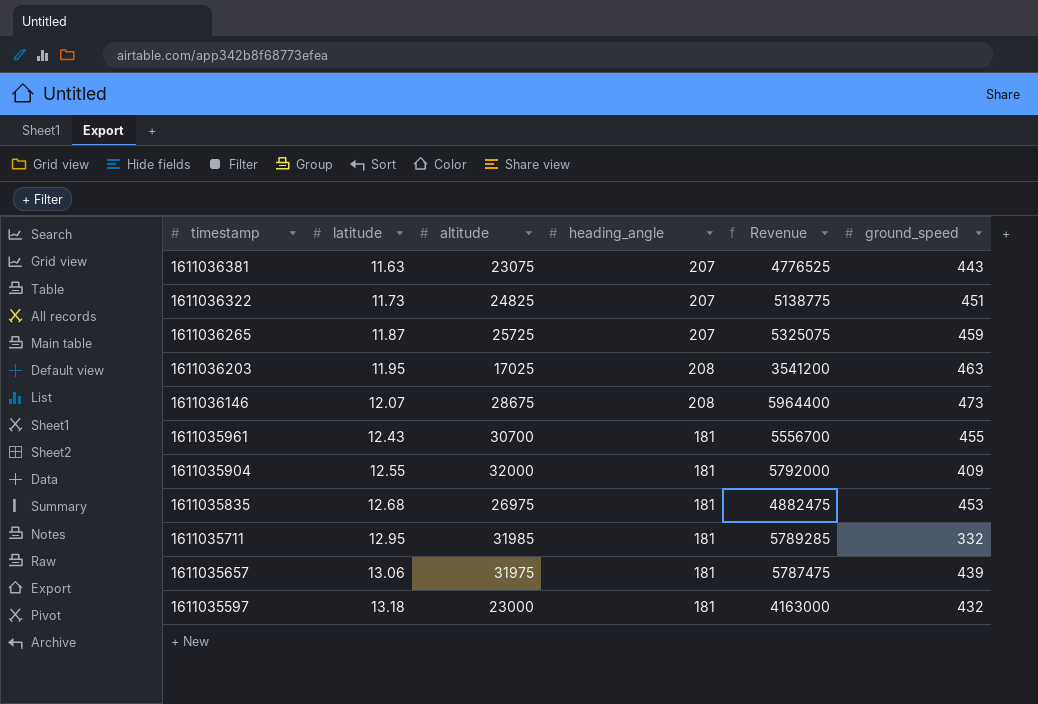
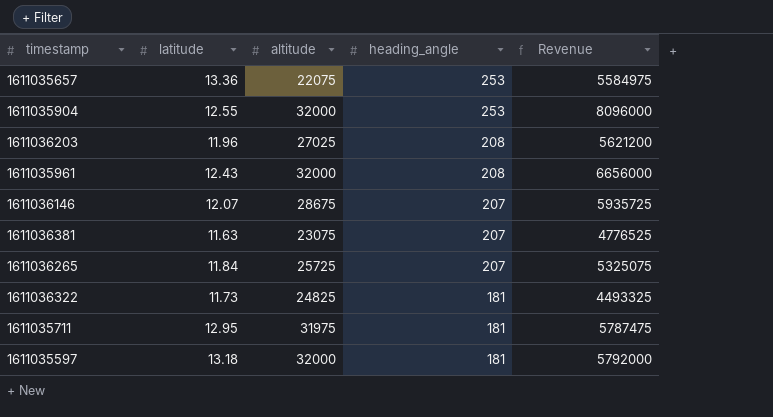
row order: timestamp descending -> heading_angle descending
column ground_speed | position: 6 -> none
row 1611035835: 12.68 | 26975 | 181 | 4882475 | 453 -> none
1611035657 | latitude: 13.06 -> 13.36
1611035657 | altitude: 31975 -> 22075
1611035657 | heading_angle: 181 -> 253
1611035657 | Revenue: 5787475 -> 5584975
1611035904 | heading_angle: 181 -> 253
1611035904 | Revenue: 5792000 -> 8096000
1611036203 | latitude: 11.95 -> 11.96
1611036203 | altitude: 17025 -> 27025
1611036203 | Revenue: 3541200 -> 5621200
1611035961 | altitude: 30700 -> 32000
1611035961 | heading_angle: 181 -> 208
1611035961 | Revenue: 5556700 -> 6656000
1611036146 | heading_angle: 208 -> 207
1611036146 | Revenue: 5964400 -> 5935725
1611036265 | latitude: 11.87 -> 11.84
1611036322 | heading_angle: 207 -> 181
1611036322 | Revenue: 5138775 -> 4493325
1611035711 | altitude: 31985 -> 31975
1611035711 | Revenue: 5789285 -> 5787475
1611035597 | altitude: 23000 -> 32000
1611035597 | Revenue: 4163000 -> 5792000

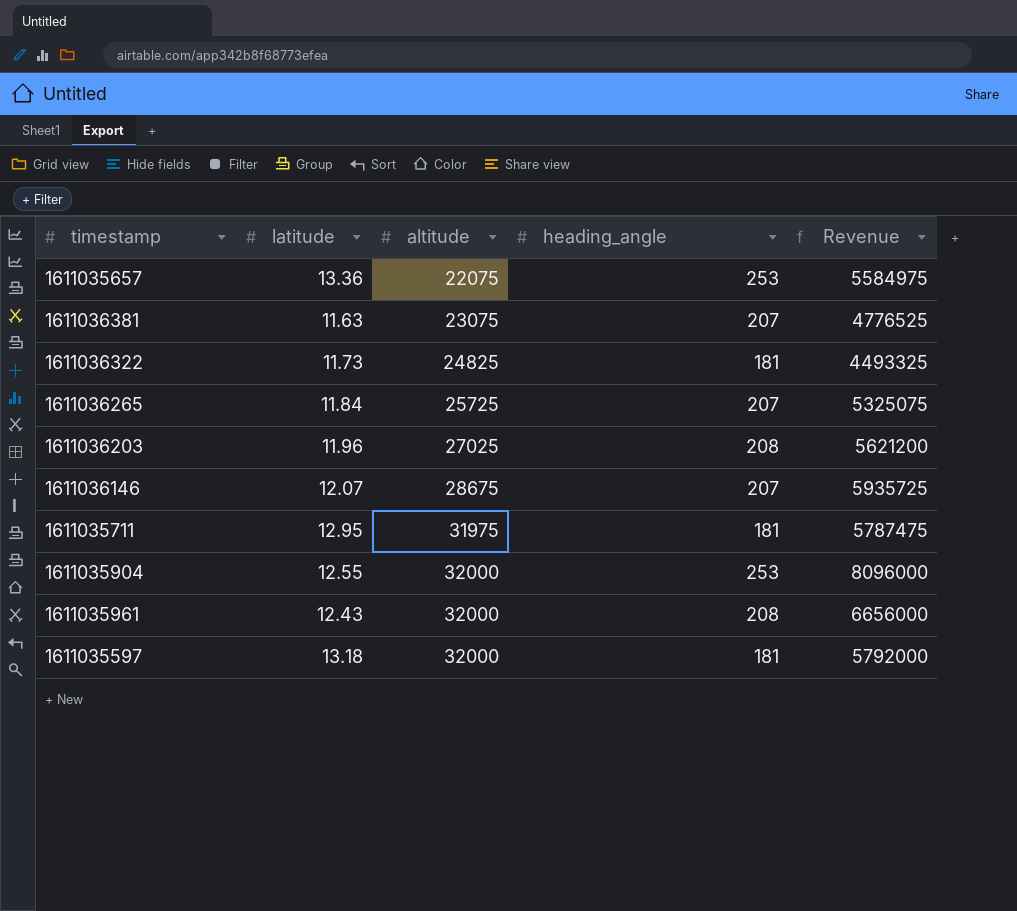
row order: heading_angle descending -> altitude ascending

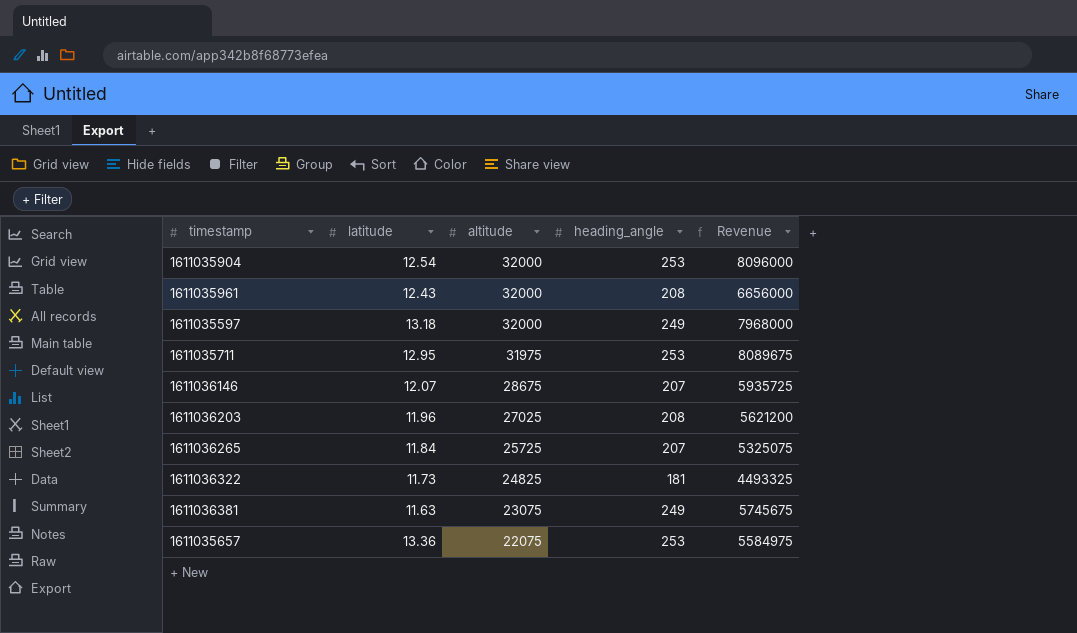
row order: altitude ascending -> altitude descending
1611035904 | latitude: 12.55 -> 12.54
1611035597 | heading_angle: 181 -> 249
1611035597 | Revenue: 5792000 -> 7968000
1611035711 | heading_angle: 181 -> 253
1611035711 | Revenue: 5787475 -> 8089675
1611036381 | heading_angle: 207 -> 249
1611036381 | Revenue: 4776525 -> 5745675

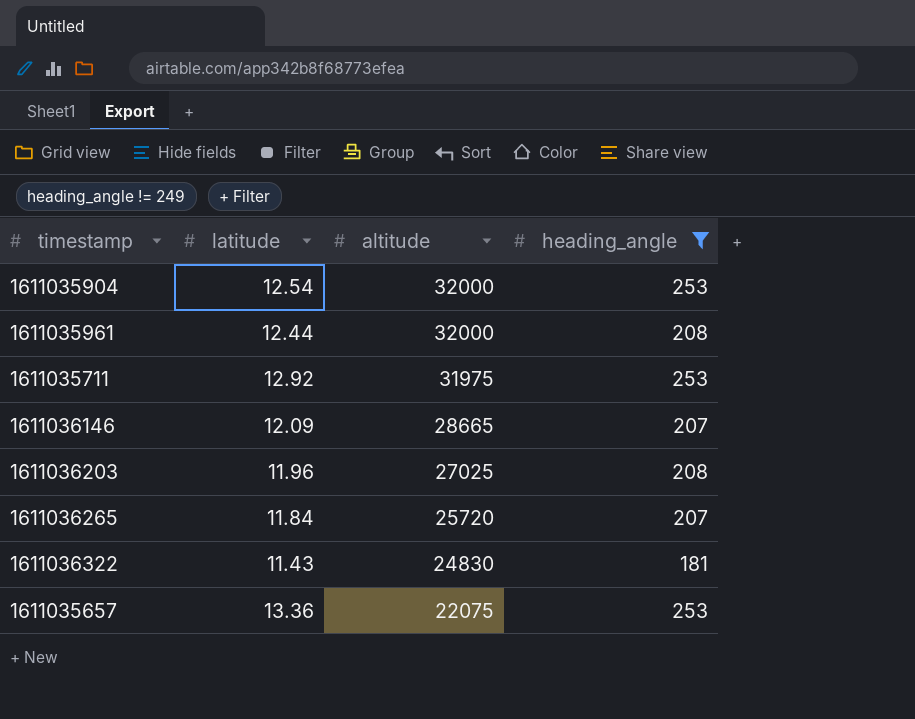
filter: none -> heading_angle != 249
column Revenue | formula: [altitude] * [heading_angle] -> none
1611035961 | latitude: 12.43 -> 12.44
1611035711 | latitude: 12.95 -> 12.92
1611036146 | latitude: 12.07 -> 12.09
1611036146 | altitude: 28675 -> 28665
1611036265 | altitude: 25725 -> 25720
1611036322 | latitude: 11.73 -> 11.43
1611036322 | altitude: 24825 -> 24830

